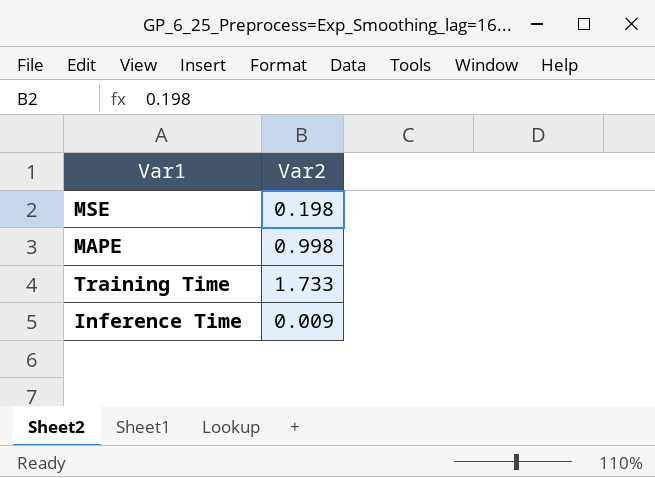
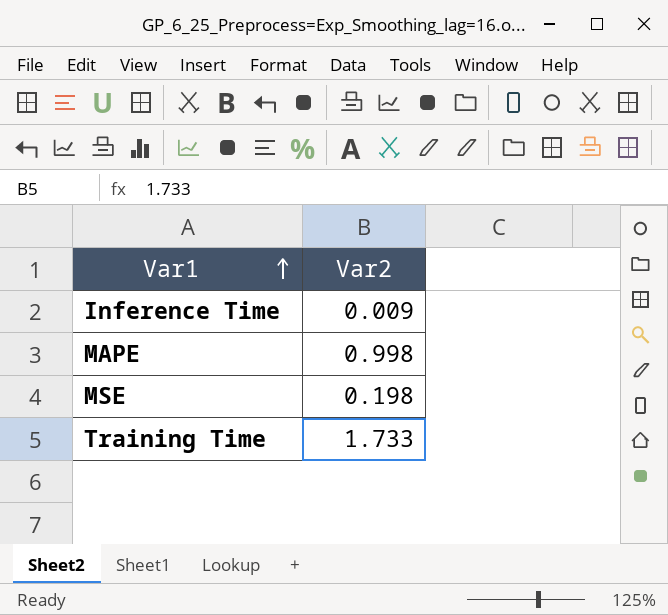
row order: none -> Var1 ascending

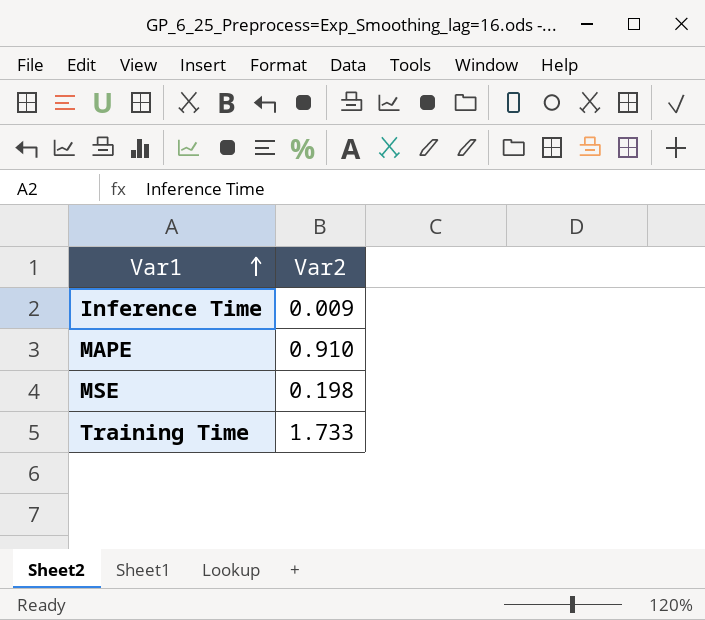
MAPE | Var2: 0.998 -> 0.910

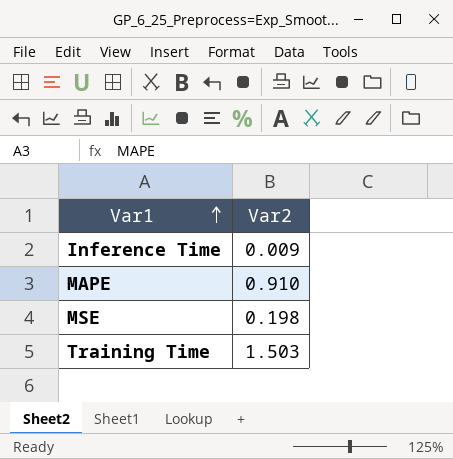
Training Time | Var2: 1.733 -> 1.503

